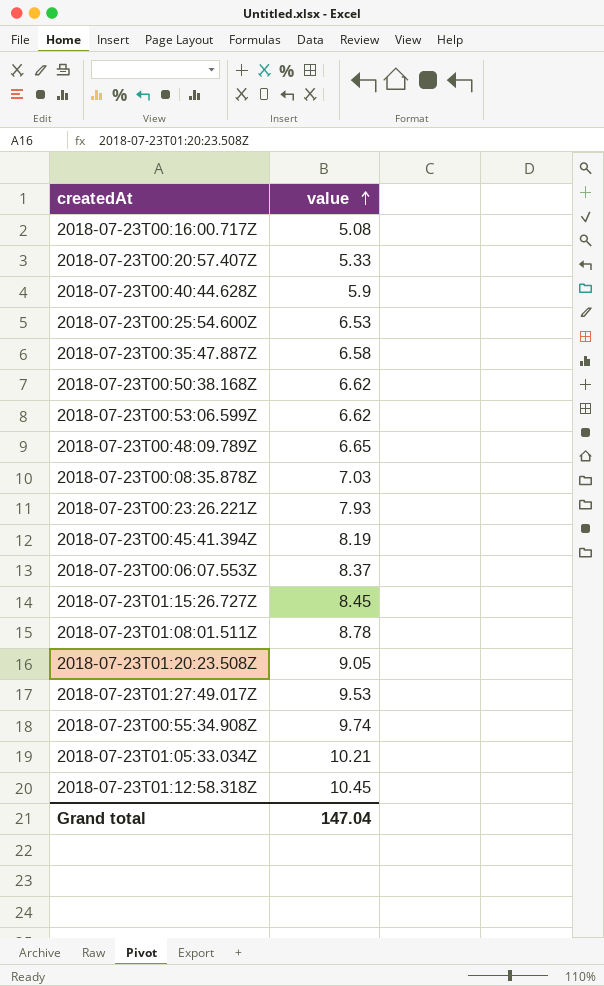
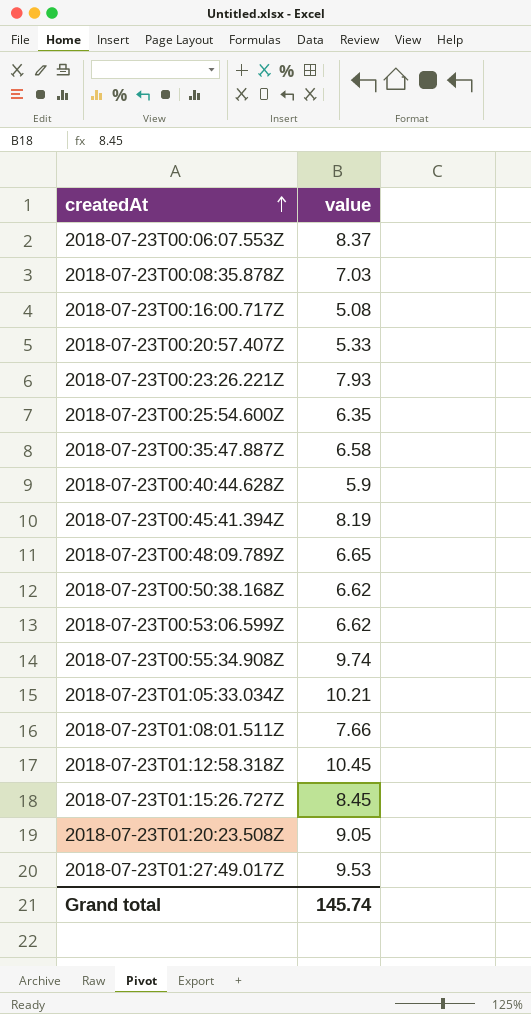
row order: value ascending -> createdAt ascending
2018-07-23T00:25:54.600Z | value: 6.53 -> 6.35
2018-07-23T01:08:01.511Z | value: 8.78 -> 7.66
Grand total | value: 147.04 -> 145.74

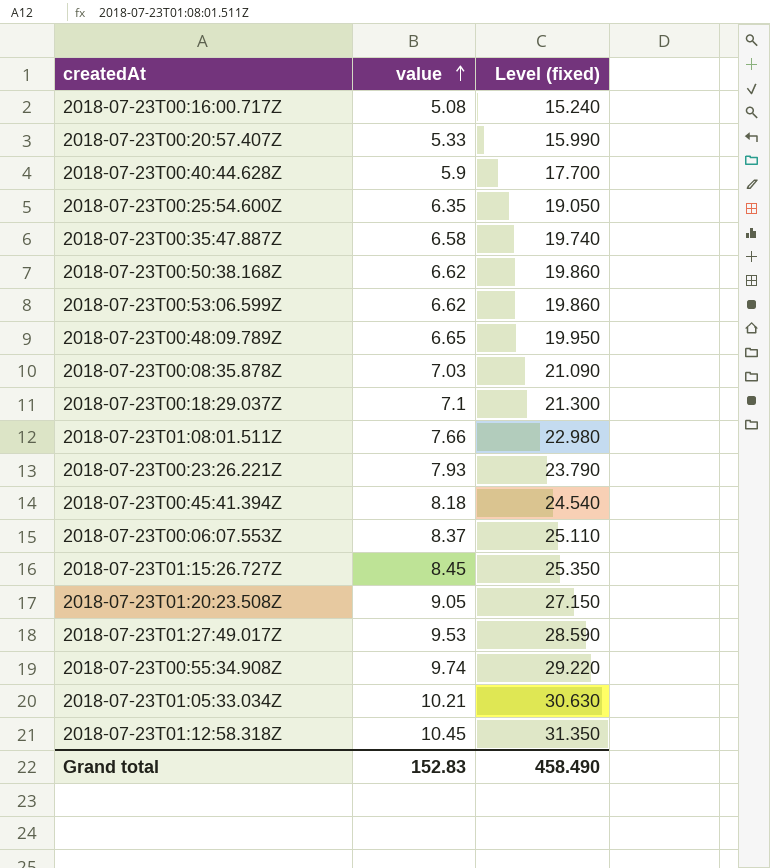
row order: createdAt ascending -> value ascending
column Level (fixed) | formula: none -> [value] * 3
row 2018-07-23T00:18:29.037Z: none -> 7.1 | 21.300
2018-07-23T00:45:41.394Z | value: 8.19 -> 8.18
Grand total | value: 145.74 -> 152.83

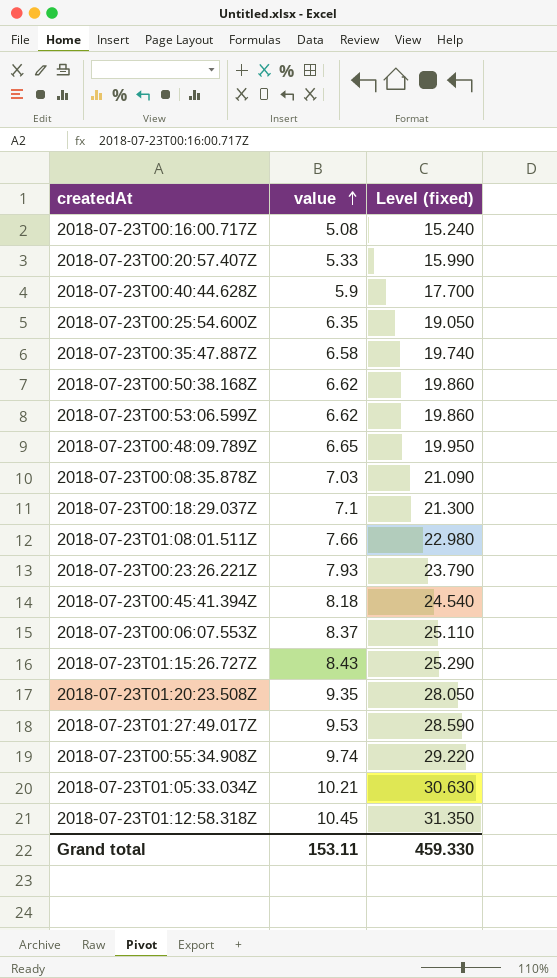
2018-07-23T01:15:26.727Z | value: 8.45 -> 8.43
2018-07-23T01:15:26.727Z | Level (fixed): 25.350 -> 25.290
2018-07-23T01:20:23.508Z | value: 9.05 -> 9.35
2018-07-23T01:20:23.508Z | Level (fixed): 27.150 -> 28.050
Grand total | value: 152.83 -> 153.11
Grand total | Level (fixed): 458.490 -> 459.330

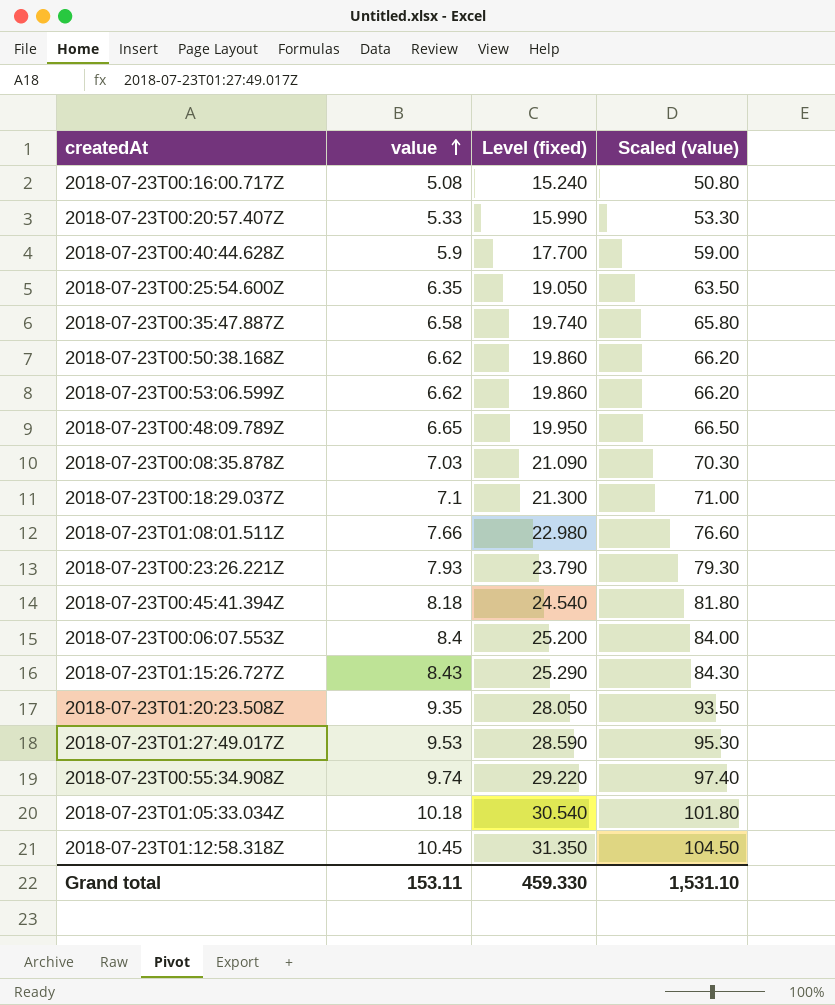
column Scaled (value) | formula: none -> [value] * 10
2018-07-23T00:06:07.553Z | value: 8.37 -> 8.4
2018-07-23T00:06:07.553Z | Level (fixed): 25.110 -> 25.200
2018-07-23T01:05:33.034Z | value: 10.21 -> 10.18
2018-07-23T01:05:33.034Z | Level (fixed): 30.630 -> 30.540

